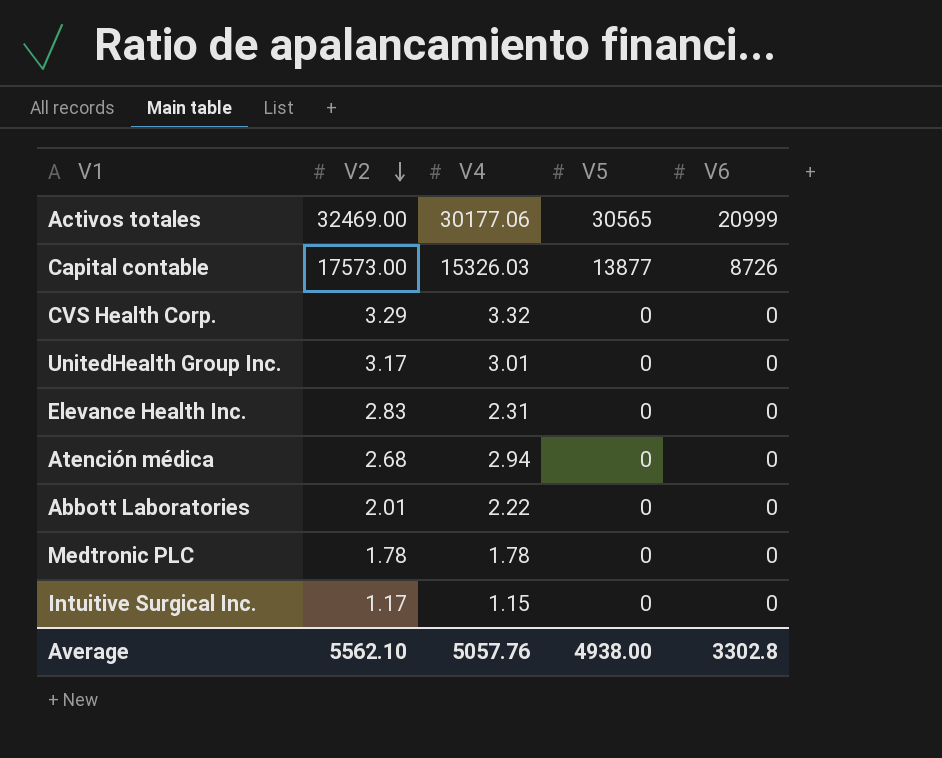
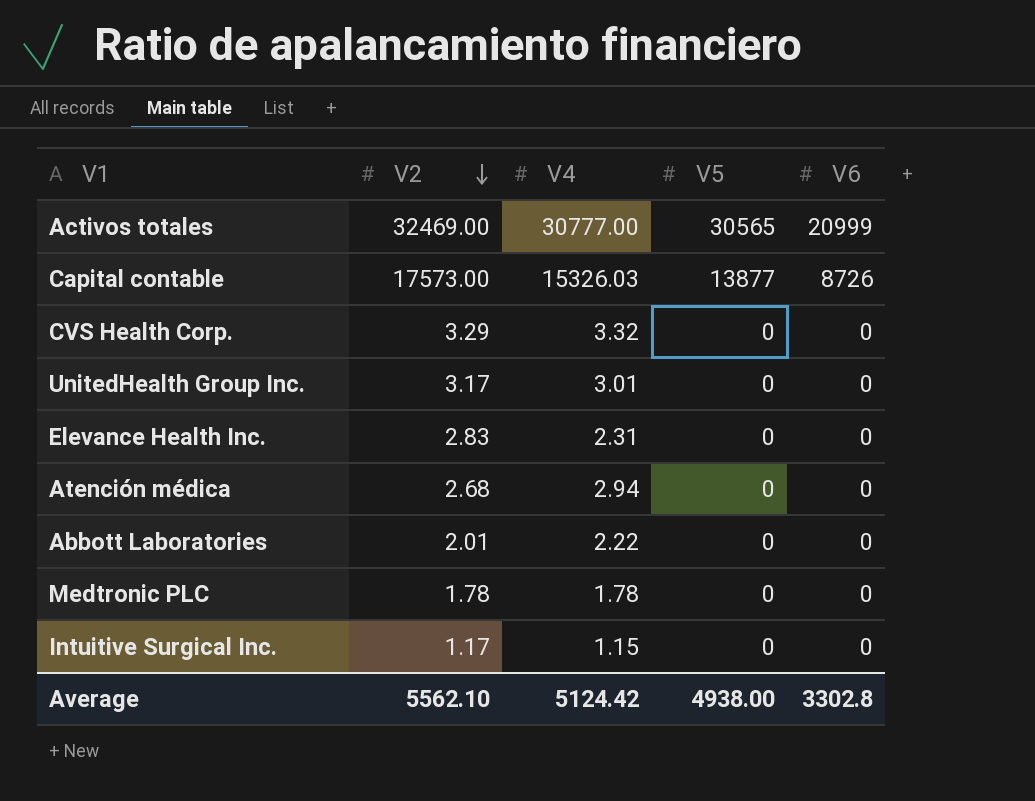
Activos totales | V4: 30177.06 -> 30777.00
Average | V4: 5057.76 -> 5124.42

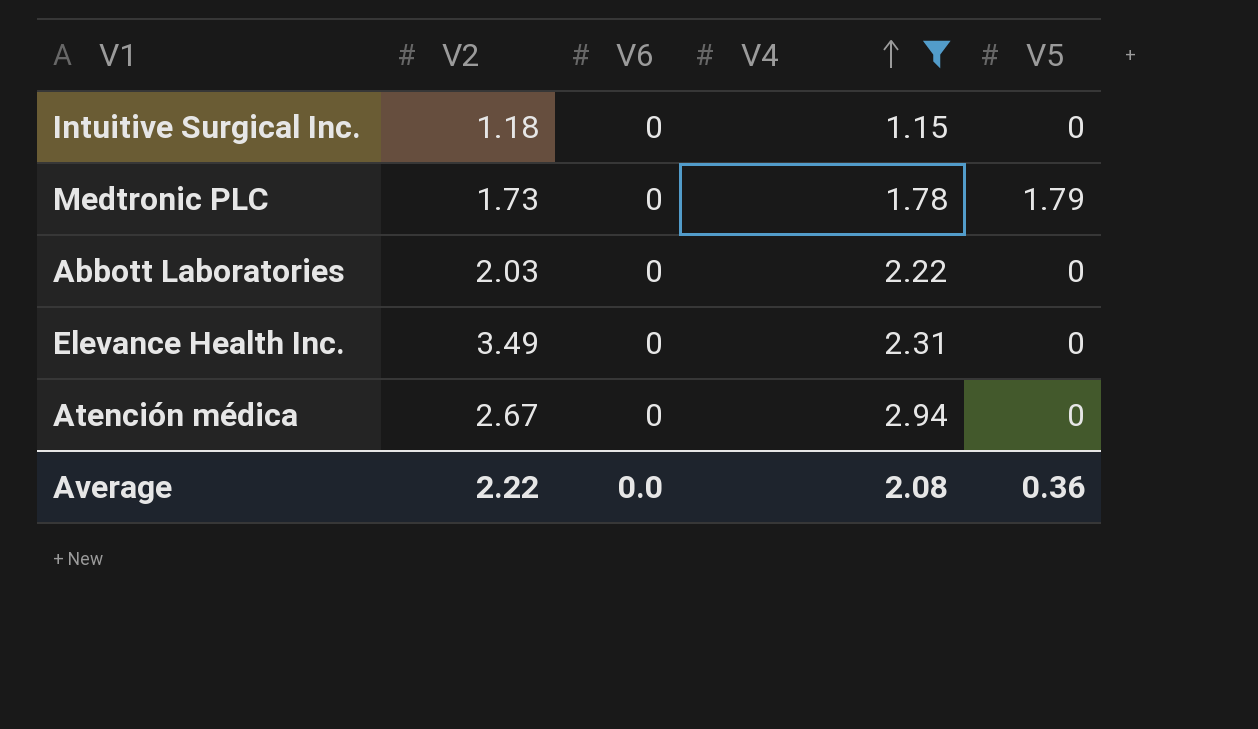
filter: none -> V4 <= 2.94
row order: V2 descending -> V4 ascending
column V6 | position: 5 -> 3
Intuitive Surgical Inc. | V2: 1.17 -> 1.18
Medtronic PLC | V2: 1.78 -> 1.73
Medtronic PLC | V5: 0 -> 1.79
Abbott Laboratories | V2: 2.01 -> 2.03
Elevance Health Inc. | V2: 2.83 -> 3.49
Atención médica | V2: 2.68 -> 2.67
Average | V2: 5562.10 -> 2.22
Average | V6: 3302.8 -> 0.0
Average | V4: 5124.42 -> 2.08
Average | V5: 4938.00 -> 0.36

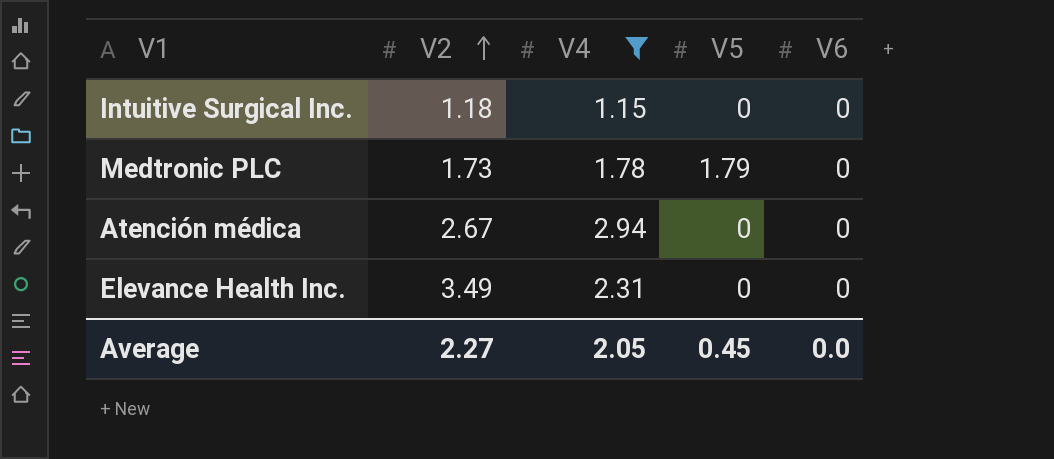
row order: V4 ascending -> V2 ascending
column V6 | position: 3 -> 5
row Abbott Laboratories: 2.03 | 0 | 2.22 | 0 -> none
Average | V2: 2.22 -> 2.27
Average | V4: 2.08 -> 2.05
Average | V5: 0.36 -> 0.45

